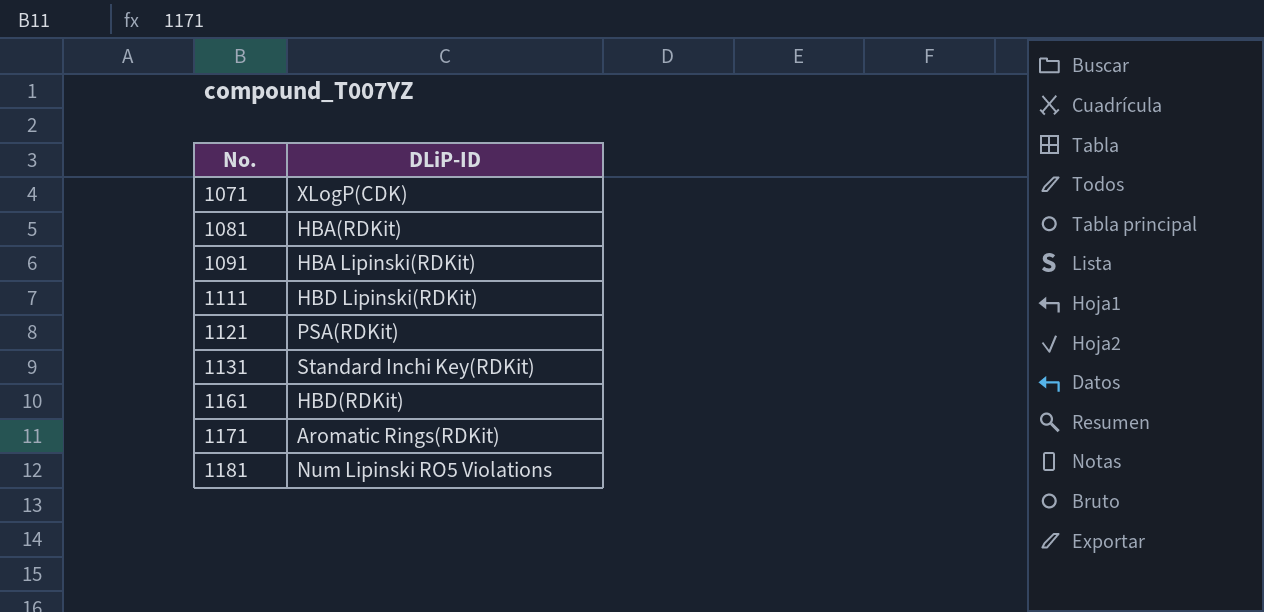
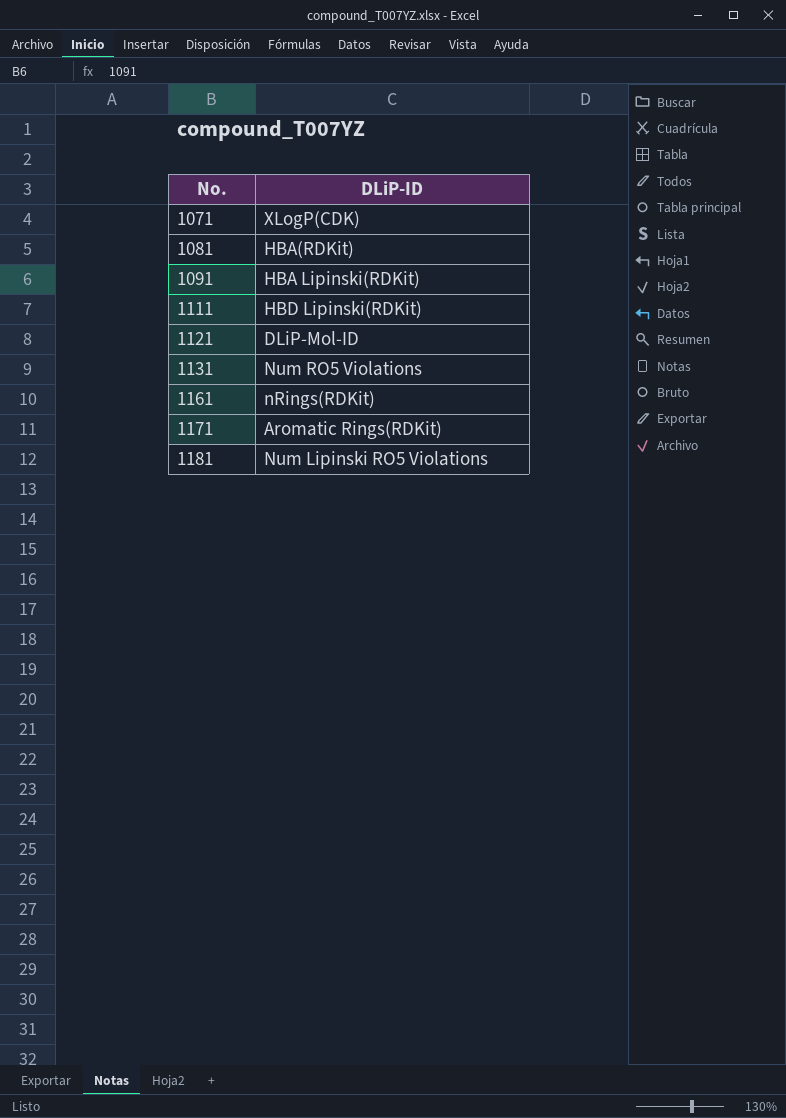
1121 | DLiP-ID: PSA(RDKit) -> DLiP-Mol-ID
1131 | DLiP-ID: Standard Inchi Key(RDKit) -> Num RO5 Violations
1161 | DLiP-ID: HBD(RDKit) -> nRings(RDKit)

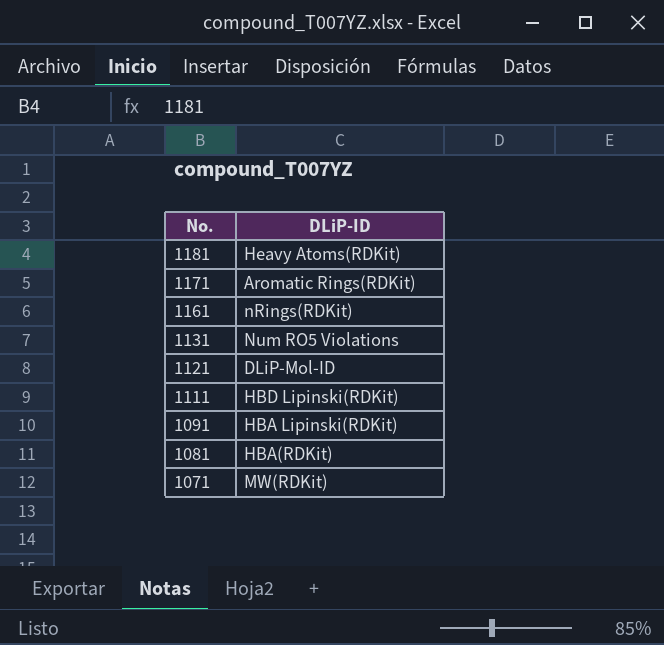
row order: No. ascending -> No. descending
1181 | DLiP-ID: Num Lipinski RO5 Violations -> Heavy Atoms(RDKit)
1071 | DLiP-ID: XLogP(CDK) -> MW(RDKit)

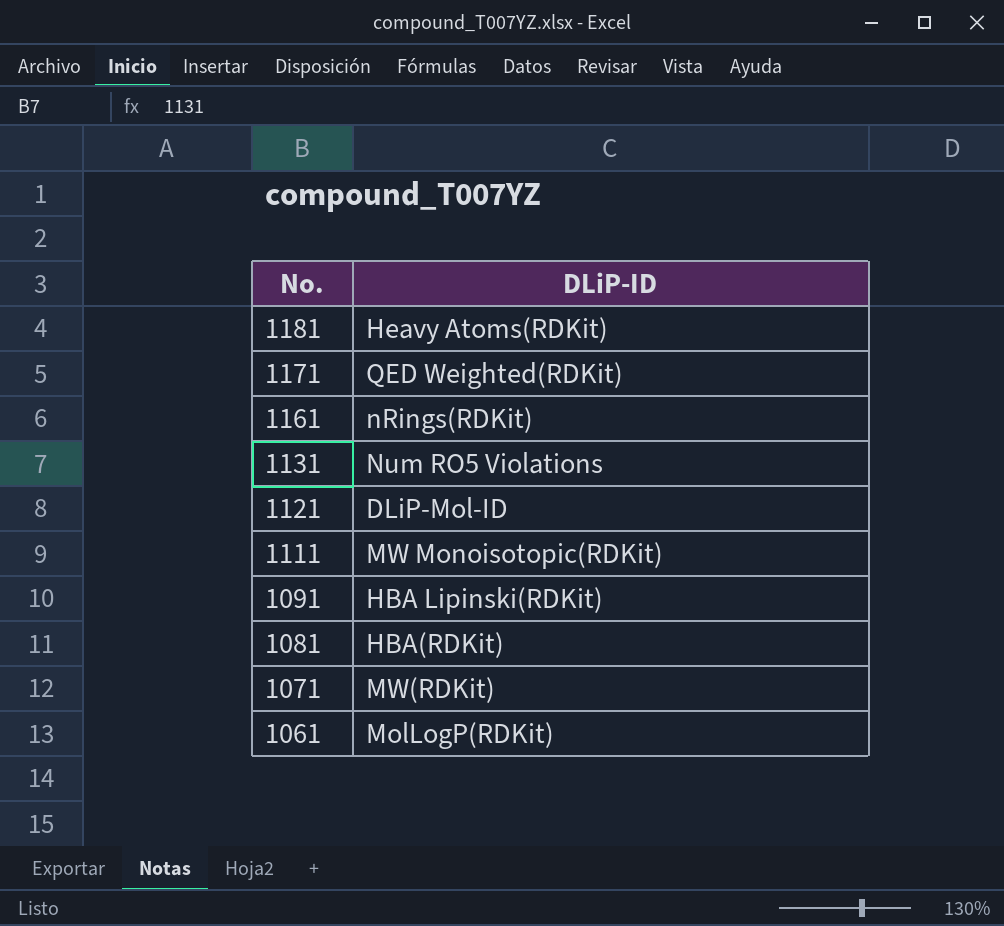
1171 | DLiP-ID: Aromatic Rings(RDKit) -> QED Weighted(RDKit)
1111 | DLiP-ID: HBD Lipinski(RDKit) -> MW Monoisotopic(RDKit)
row 1061: none -> MolLogP(RDKit)

